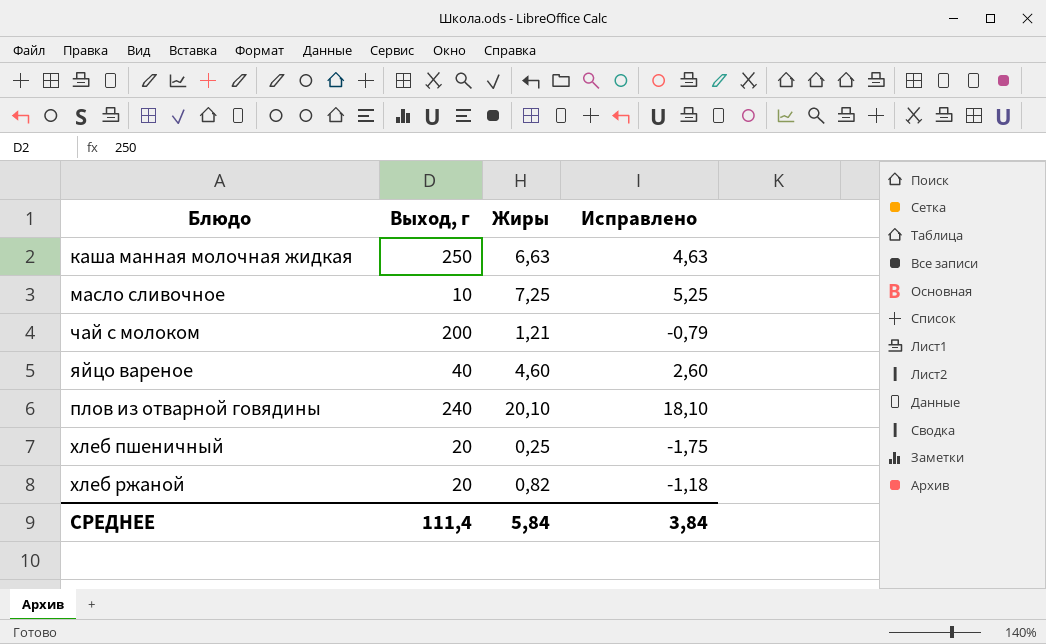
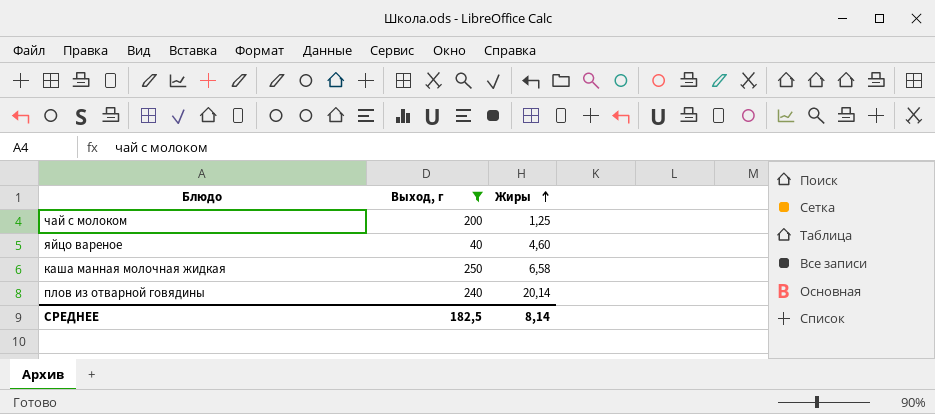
filter: none -> Выход, г >= 40
row order: none -> Жиры ascending
column Исправлено | formula: [Жиры] - 2 -> none
чай с молоком | Жиры: 1,21 -> 1,25
каша манная молочная жидкая | Жиры: 6,63 -> 6,58
плов из отварной говядины | Жиры: 20,10 -> 20,14
СРЕДНЕЕ | Выход, г: 111,4 -> 182,5
СРЕДНЕЕ | Жиры: 5,84 -> 8,14

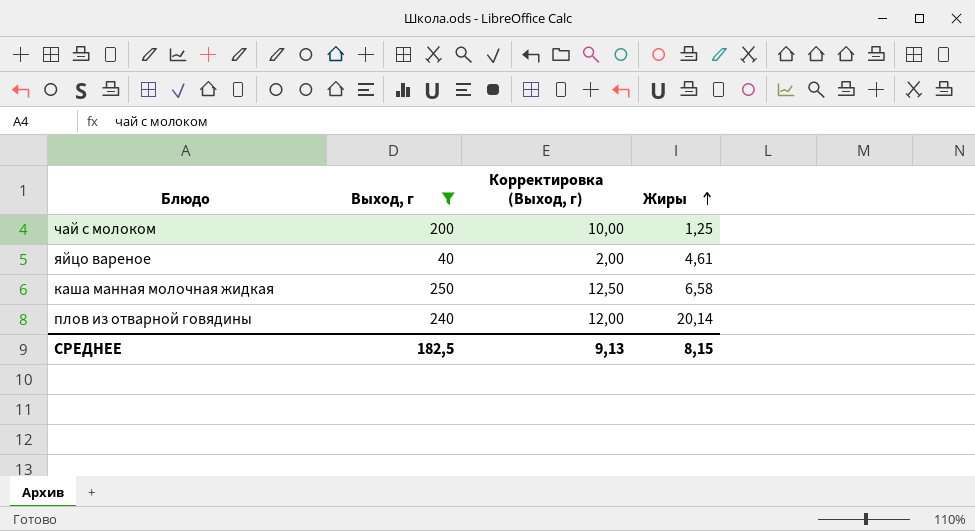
column Корректировка (Выход, г) | formula: none -> [Выход, г] * 0,05
яйцо вареное | Жиры: 4,60 -> 4,61
СРЕДНЕЕ | Жиры: 8,14 -> 8,15

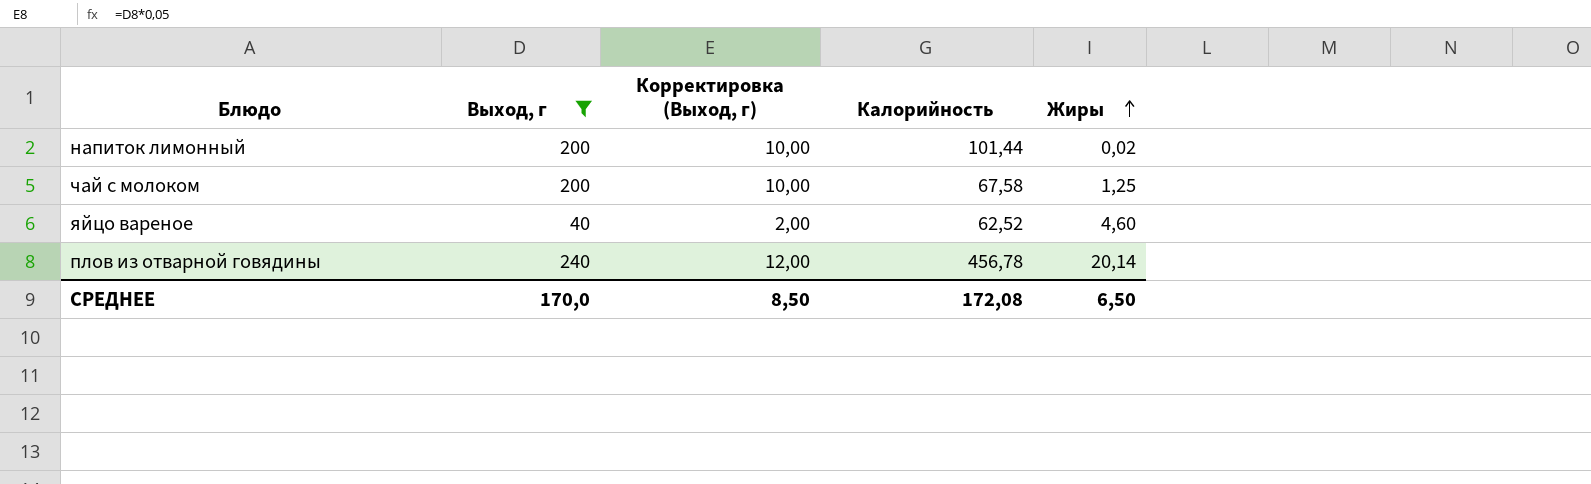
column Калорийность | position: none -> 4
row каша манная молочная жидкая: 250 | 12,50 | 6,58 -> none
row напиток лимонный: none -> 200 | 10,00 | 101,44 | 0,02
яйцо вареное | Жиры: 4,61 -> 4,60
СРЕДНЕЕ | Выход, г: 182,5 -> 170,0
СРЕДНЕЕ | Корректировка (Выход, г): 9,13 -> 8,50
СРЕДНЕЕ | Жиры: 8,15 -> 6,50

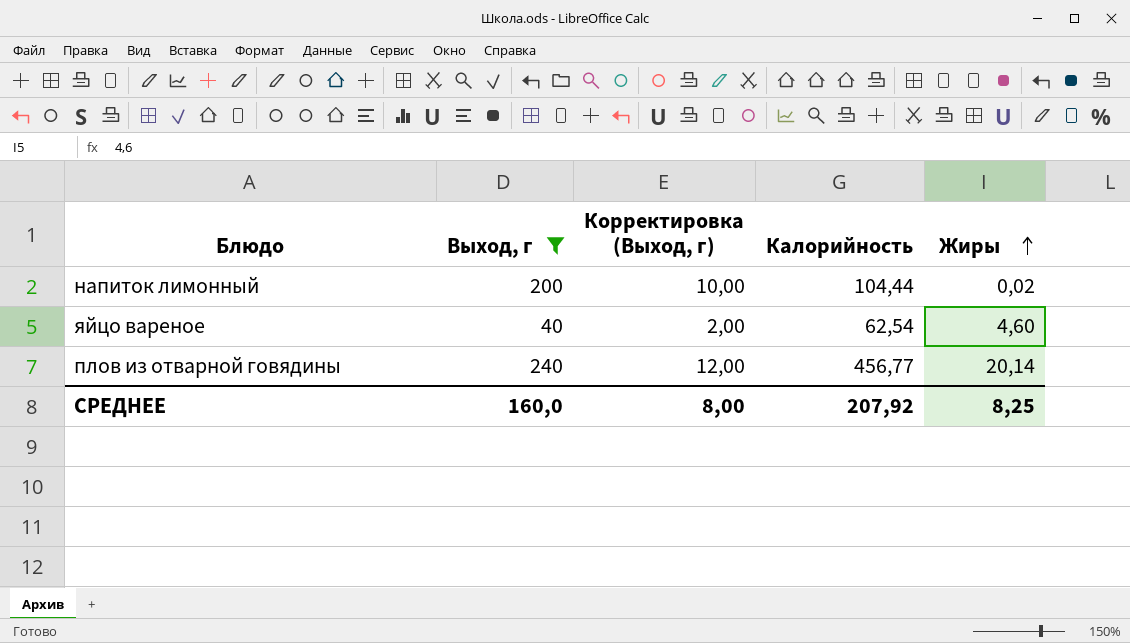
row чай с молоком: 200 | 10,00 | 67,58 | 1,25 -> none
напиток лимонный | Калорийность: 101,44 -> 104,44
яйцо вареное | Калорийность: 62,52 -> 62,54
плов из отварной говядины | Калорийность: 456,78 -> 456,77
СРЕДНЕЕ | Выход, г: 170,0 -> 160,0
СРЕДНЕЕ | Корректировка (Выход, г): 8,50 -> 8,00
СРЕДНЕЕ | Калорийность: 172,08 -> 207,92
СРЕДНЕЕ | Жиры: 6,50 -> 8,25

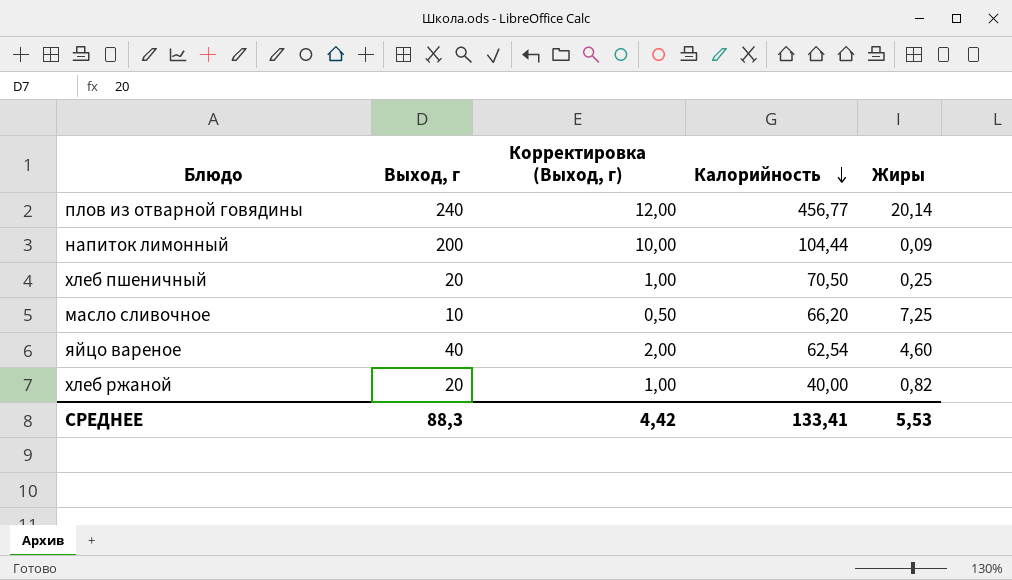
filter: Выход, г >= 40 -> none
row order: Жиры ascending -> Калорийность descending
напиток лимонный | Жиры: 0,02 -> 0,09
СРЕДНЕЕ | Выход, г: 160,0 -> 88,3
СРЕДНЕЕ | Корректировка (Выход, г): 8,00 -> 4,42
СРЕДНЕЕ | Калорийность: 207,92 -> 133,41
СРЕДНЕЕ | Жиры: 8,25 -> 5,53

